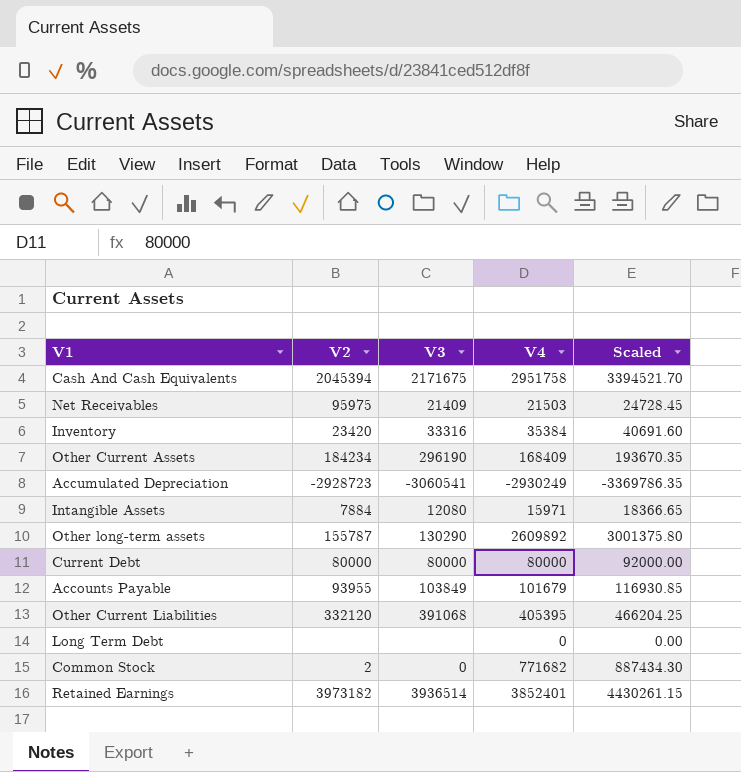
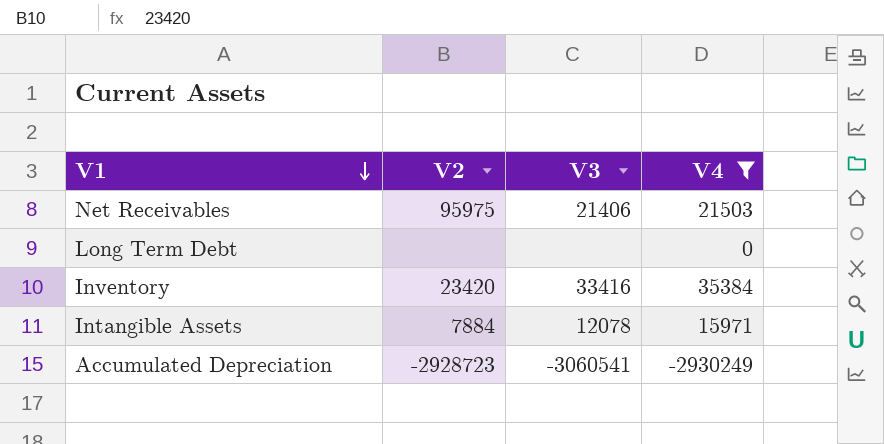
filter: none -> V4 <= 35384
row order: none -> V1 descending
column Scaled | formula: [V4] * 1.15 -> none
Net Receivables | V3: 21409 -> 21406
Inventory | V3: 33316 -> 33416
Intangible Assets | V3: 12080 -> 12078

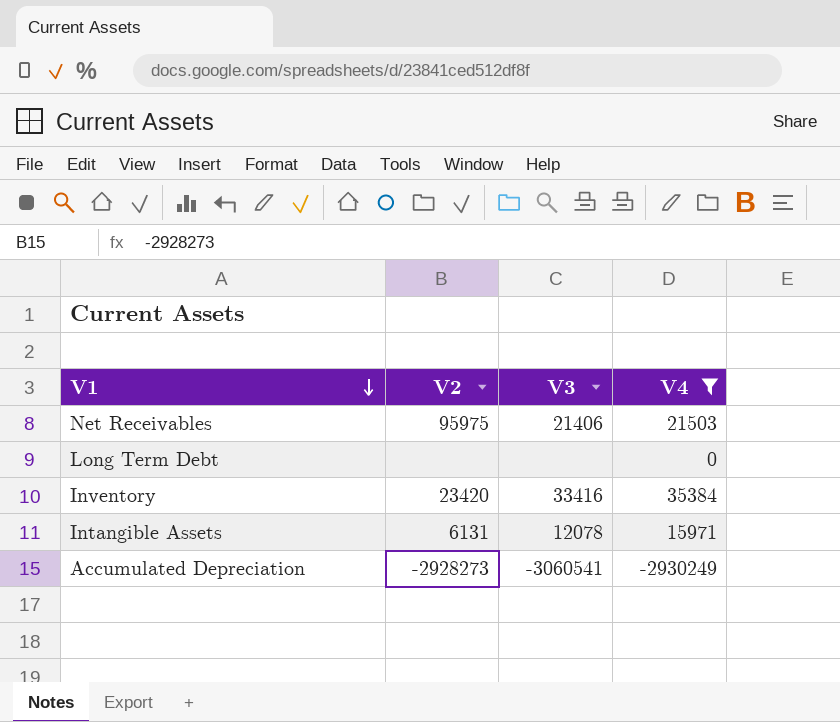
Intangible Assets | V2: 7884 -> 6131
Accumulated Depreciation | V2: -2928723 -> -2928273

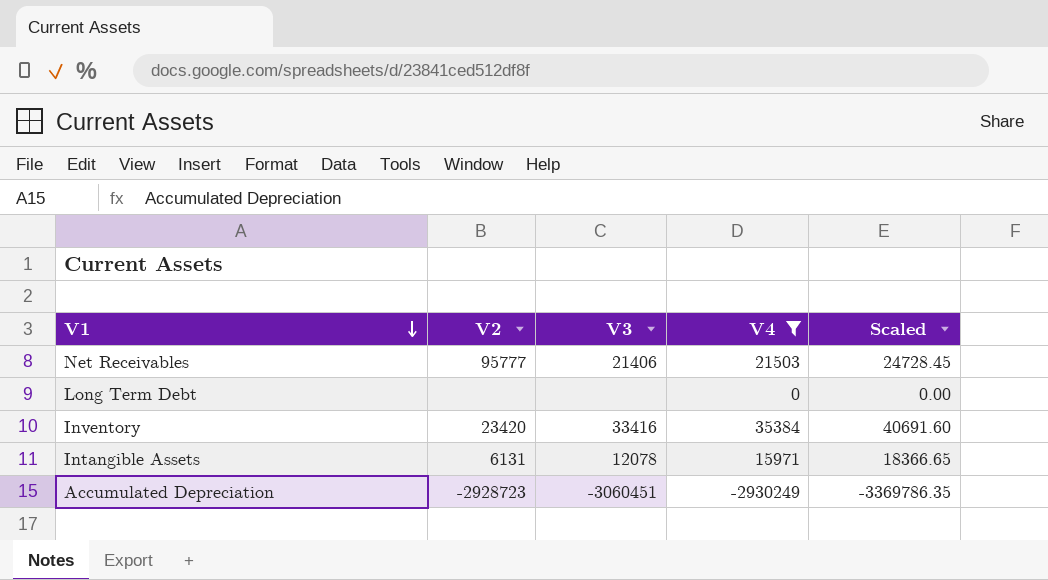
column Scaled | formula: none -> [V4] * 1.15
Net Receivables | V2: 95975 -> 95777
Accumulated Depreciation | V2: -2928273 -> -2928723
Accumulated Depreciation | V3: -3060541 -> -3060451

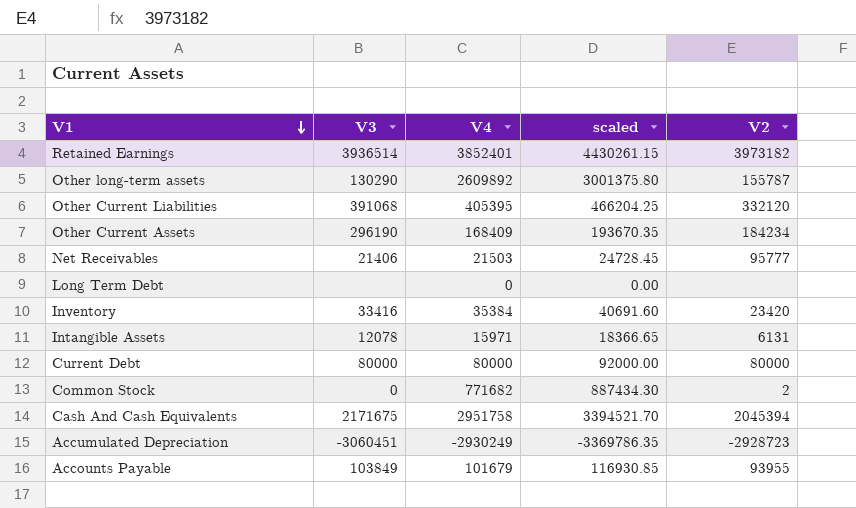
filter: V4 <= 35384 -> none
column name: Scaled -> scaled
column V2 | position: 2 -> 5

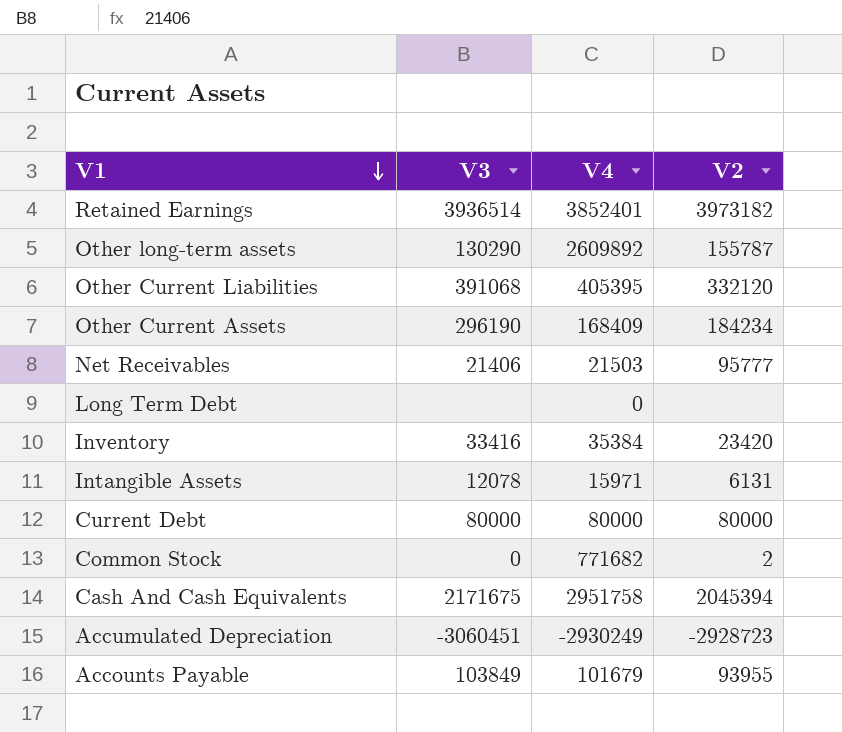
column scaled | formula: [V4] * 1.15 -> none

